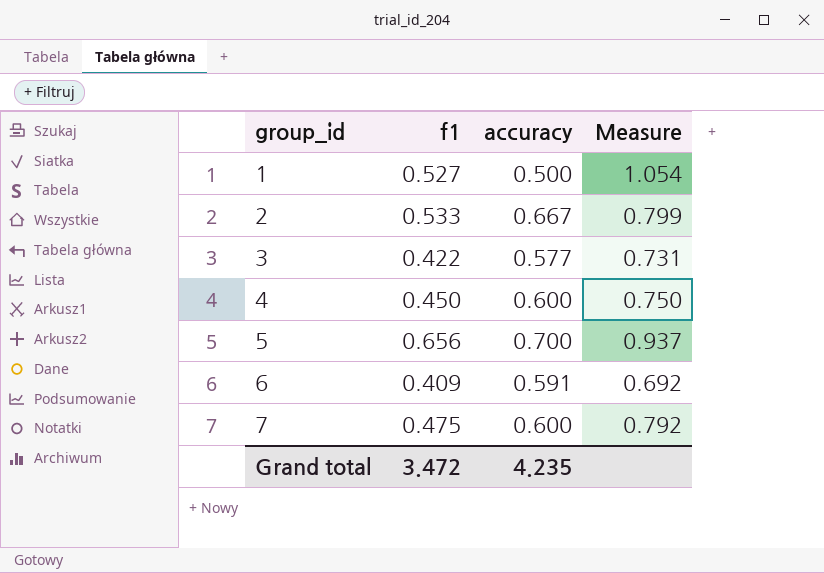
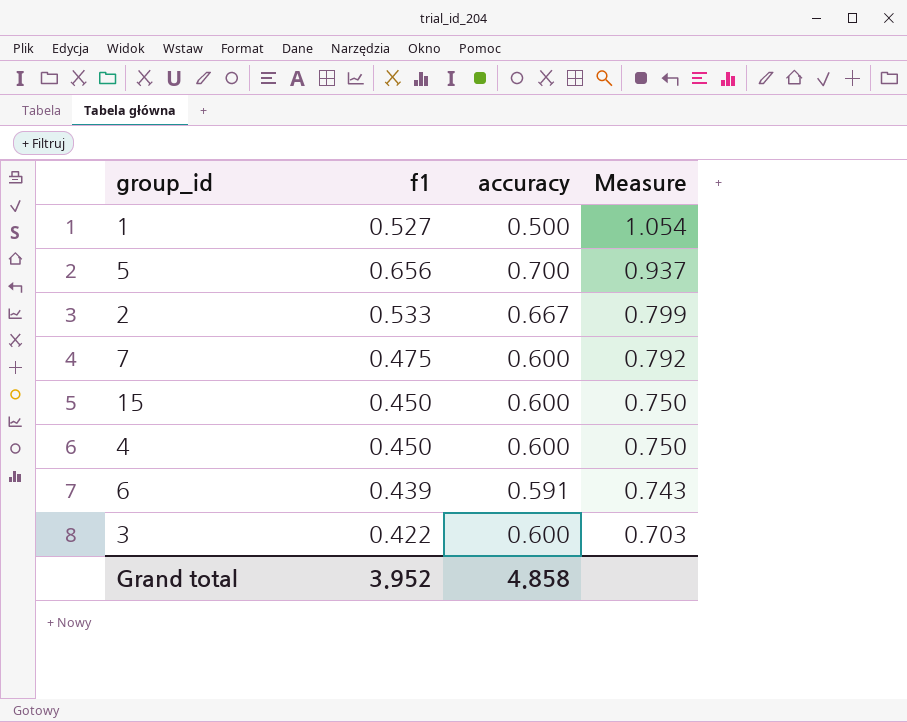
row order: group_id ascending -> Measure descending
row 15: none -> 0.450 | 0.600 | 0.750
6 | f1: 0.409 -> 0.439
6 | Measure: 0.692 -> 0.743
3 | accuracy: 0.577 -> 0.600
3 | Measure: 0.731 -> 0.703
Grand total | f1: 3.472 -> 3.952
Grand total | accuracy: 4.235 -> 4.858

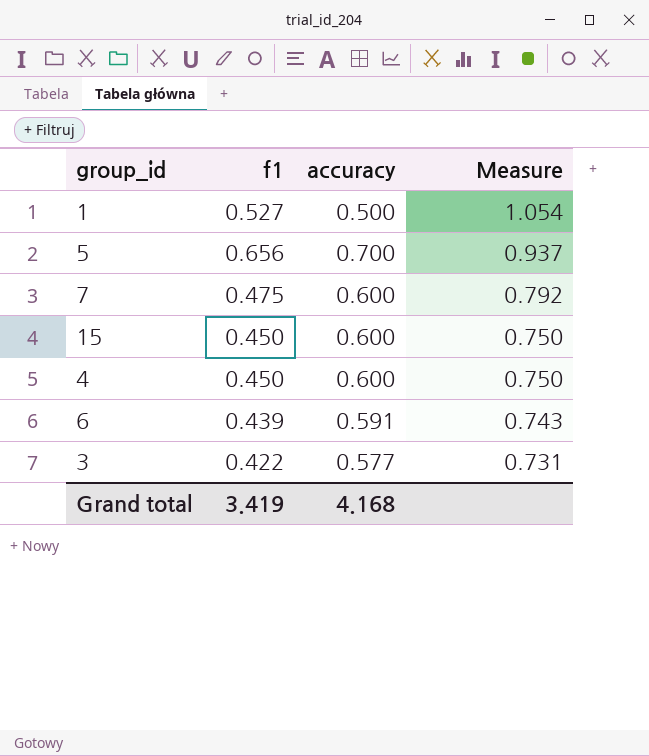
row 2: 0.533 | 0.667 | 0.799 -> none
3 | accuracy: 0.600 -> 0.577
3 | Measure: 0.703 -> 0.731
Grand total | f1: 3.952 -> 3.419
Grand total | accuracy: 4.858 -> 4.168

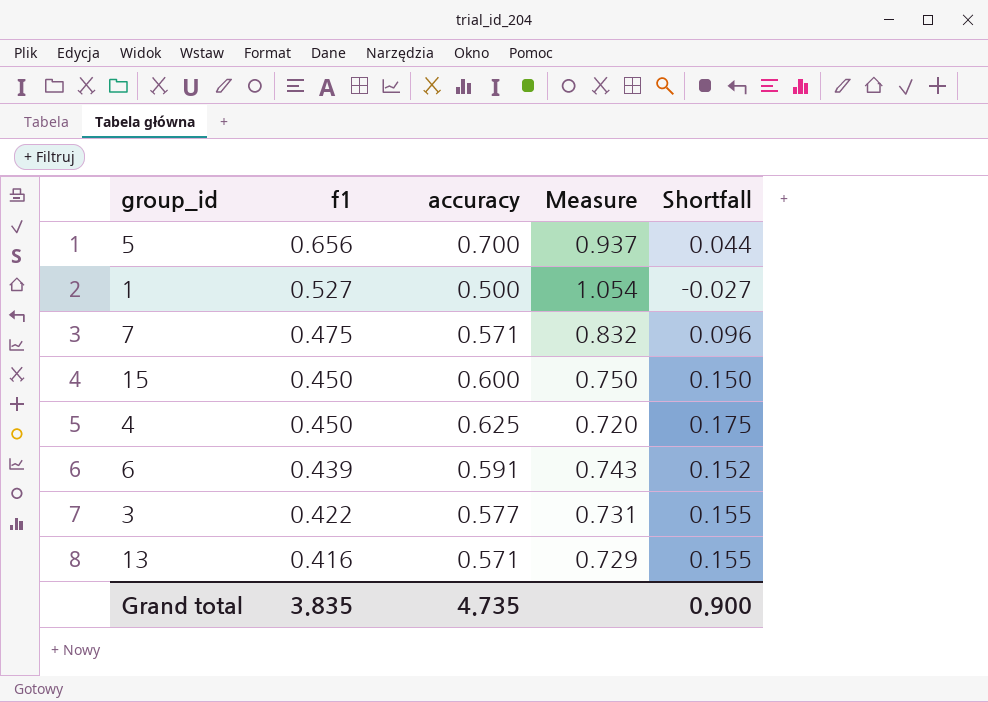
row order: Measure descending -> f1 descending
column Shortfall | formula: none -> [accuracy] - [f1]
7 | accuracy: 0.600 -> 0.571
7 | Measure: 0.792 -> 0.832
4 | accuracy: 0.600 -> 0.625
4 | Measure: 0.750 -> 0.720
row 13: none -> 0.416 | 0.571 | 0.729 | 0.155
Grand total | f1: 3.419 -> 3.835
Grand total | accuracy: 4.168 -> 4.735

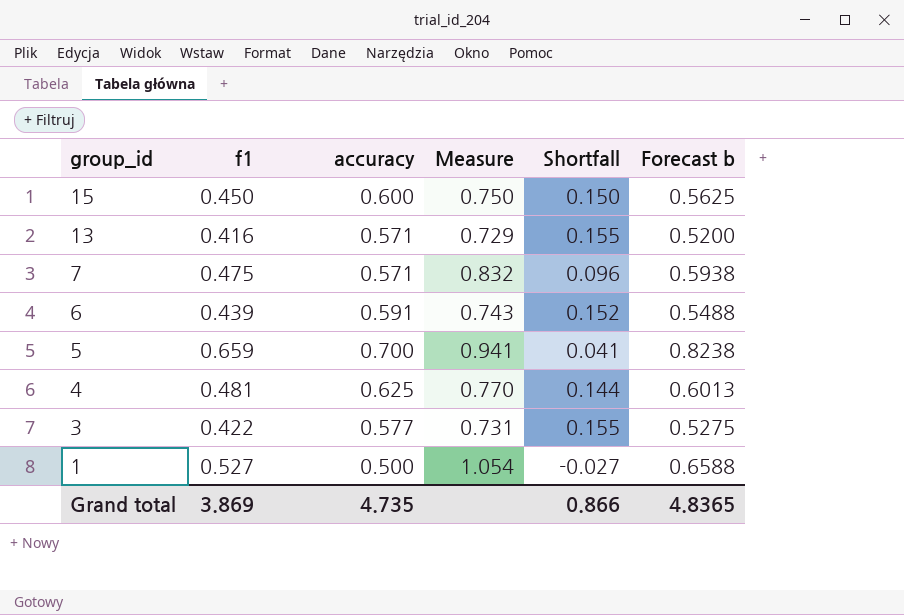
row order: f1 descending -> group_id descending
column Forecast b | formula: none -> [f1] * 1.25
5 | f1: 0.656 -> 0.659
5 | Measure: 0.937 -> 0.941
5 | Shortfall: 0.044 -> 0.041
4 | f1: 0.450 -> 0.481
4 | Measure: 0.720 -> 0.770
4 | Shortfall: 0.175 -> 0.144
Grand total | f1: 3.835 -> 3.869
Grand total | Shortfall: 0.900 -> 0.866

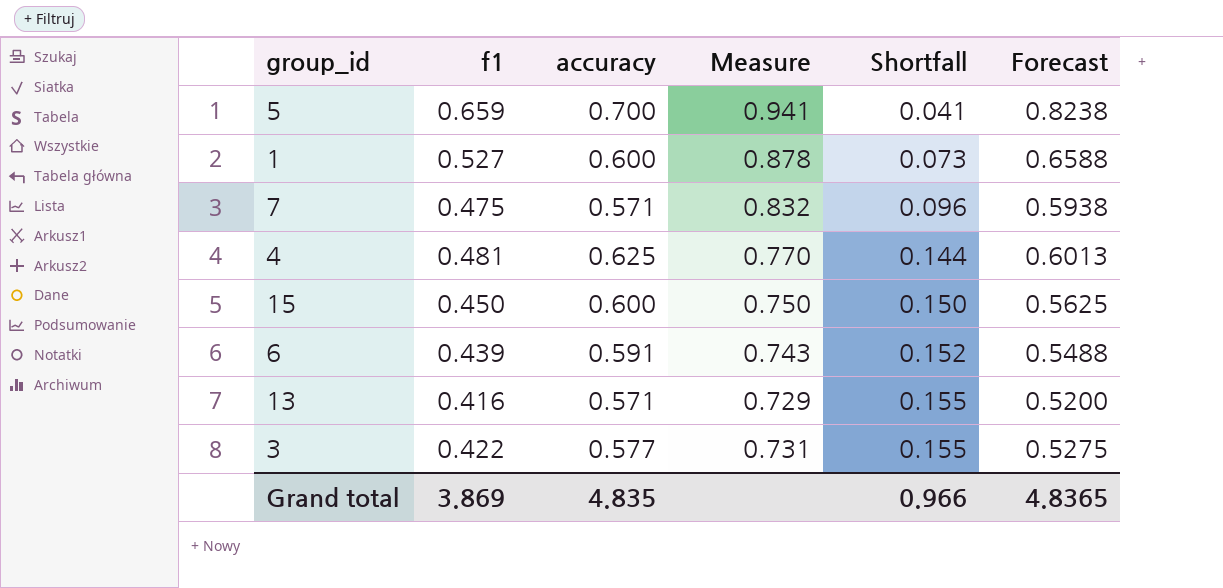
row order: group_id descending -> Shortfall ascending
column name: Forecast b -> Forecast
1 | accuracy: 0.500 -> 0.600
1 | Measure: 1.054 -> 0.878
1 | Shortfall: -0.027 -> 0.073
Grand total | accuracy: 4.735 -> 4.835
Grand total | Shortfall: 0.866 -> 0.966

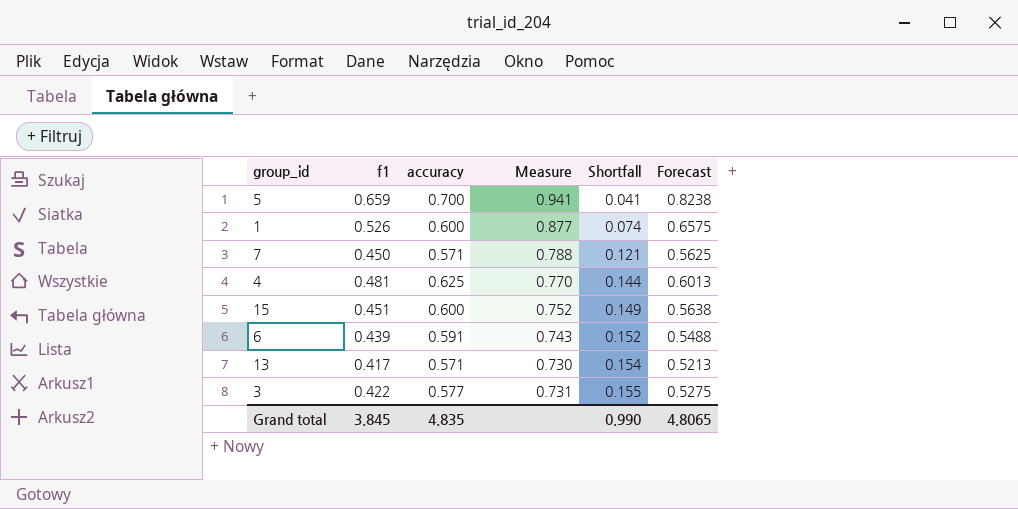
1 | f1: 0.527 -> 0.526
1 | Measure: 0.878 -> 0.877
1 | Shortfall: 0.073 -> 0.074
1 | Forecast: 0.6588 -> 0.6575
7 | f1: 0.475 -> 0.450
7 | Measure: 0.832 -> 0.788
7 | Shortfall: 0.096 -> 0.121
7 | Forecast: 0.5938 -> 0.5625
15 | f1: 0.450 -> 0.451
15 | Measure: 0.750 -> 0.752
15 | Shortfall: 0.150 -> 0.149
15 | Forecast: 0.5625 -> 0.5638
13 | f1: 0.416 -> 0.417
13 | Measure: 0.729 -> 0.730
13 | Shortfall: 0.155 -> 0.154
13 | Forecast: 0.5200 -> 0.5213
Grand total | f1: 3.869 -> 3.845
Grand total | Shortfall: 0.966 -> 0.990
Grand total | Forecast: 4.8365 -> 4.8065

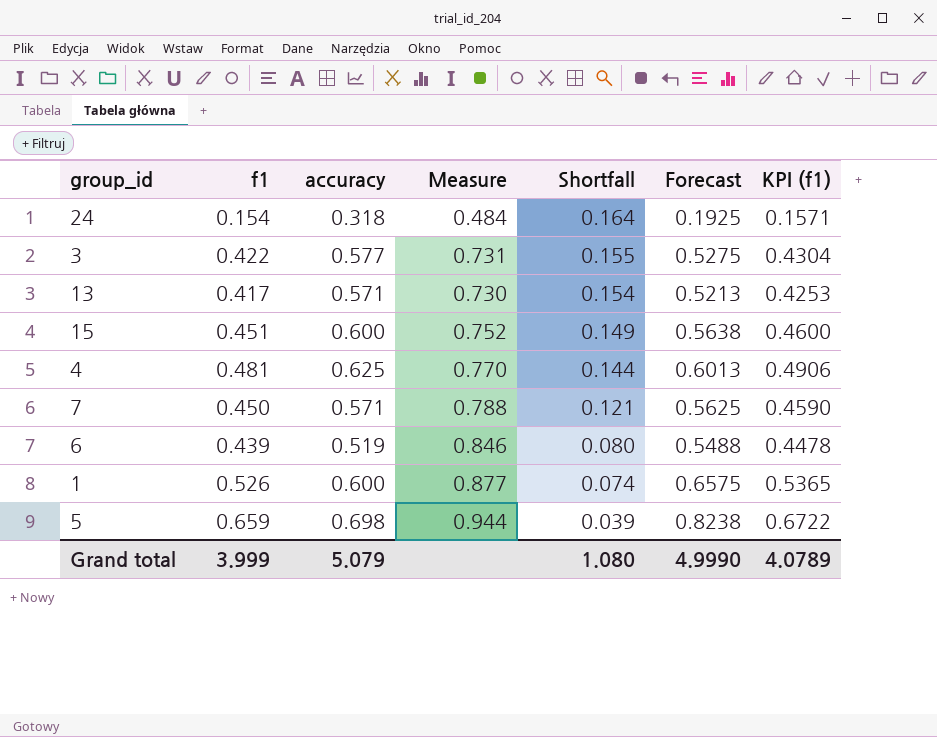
row order: Shortfall ascending -> Shortfall descending
column KPI (f1) | formula: none -> [f1] * 1.02
row 24: none -> 0.154 | 0.318 | 0.484 | 0.164 | 0.1925 | 0.1571
6 | accuracy: 0.591 -> 0.519
6 | Measure: 0.743 -> 0.846
6 | Shortfall: 0.152 -> 0.080
5 | accuracy: 0.700 -> 0.698
5 | Measure: 0.941 -> 0.944
5 | Shortfall: 0.041 -> 0.039
Grand total | f1: 3.845 -> 3.999
Grand total | accuracy: 4.835 -> 5.079
Grand total | Shortfall: 0.990 -> 1.080
Grand total | Forecast: 4.8065 -> 4.9990

